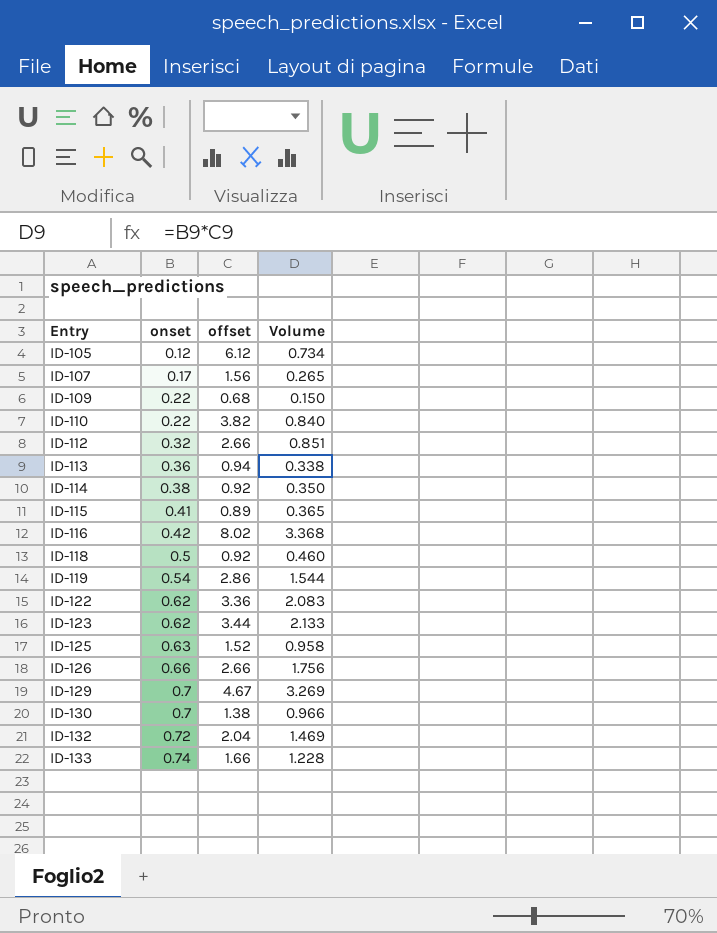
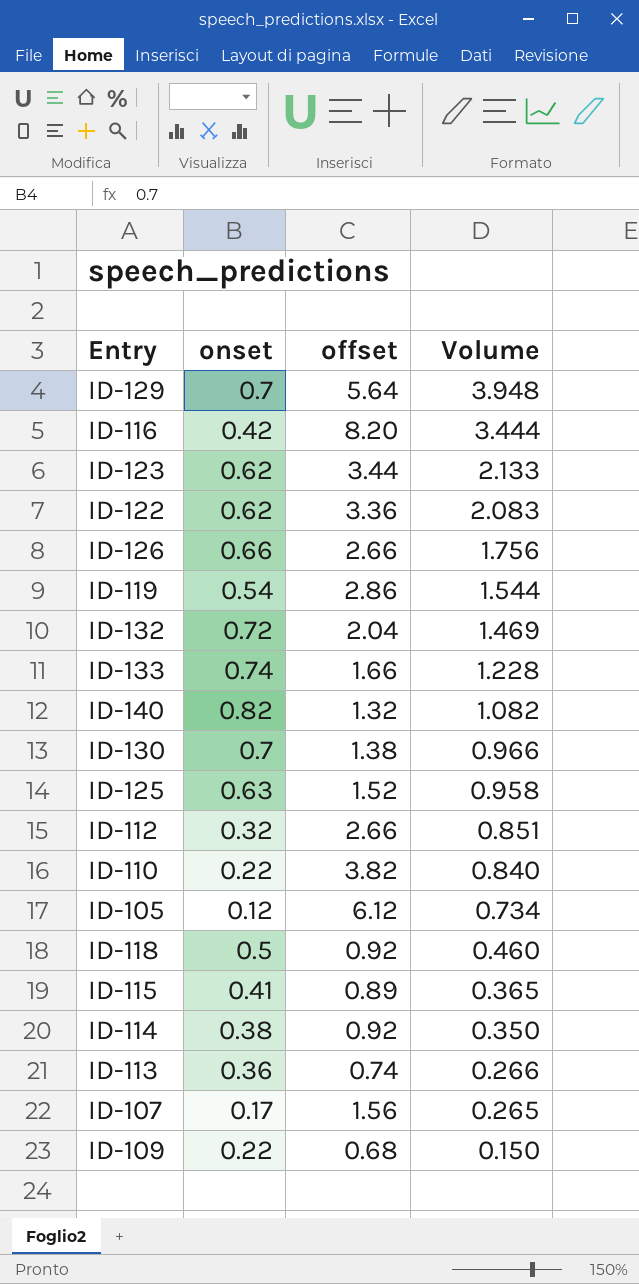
row order: Entry ascending -> Volume descending
ID-129 | offset: 4.67 -> 5.64
ID-129 | Volume: 3.269 -> 3.948
ID-116 | offset: 8.02 -> 8.20
ID-116 | Volume: 3.368 -> 3.444
row ID-140: none -> 0.82 | 1.32 | 1.082
ID-113 | offset: 0.94 -> 0.74
ID-113 | Volume: 0.338 -> 0.266

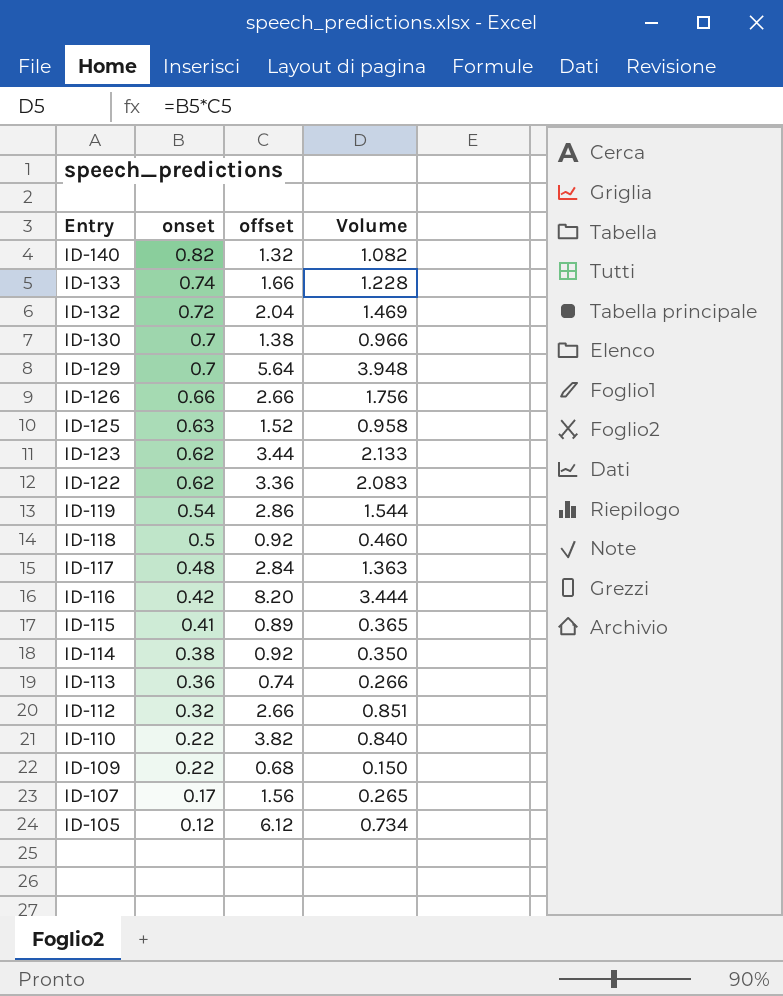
row order: Volume descending -> Entry descending
row ID-117: none -> 0.48 | 2.84 | 1.363

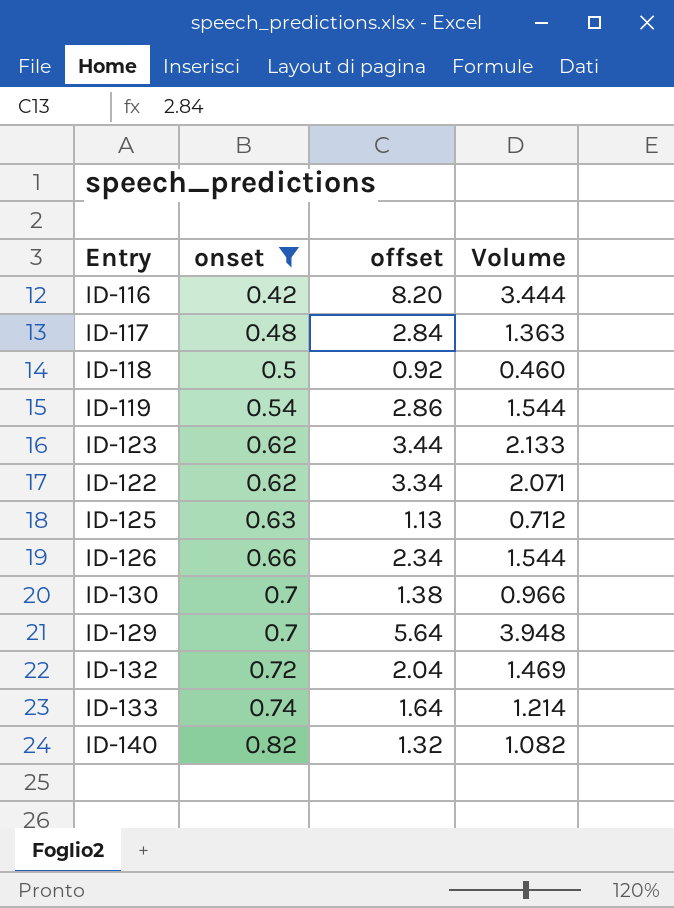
filter: none -> onset >= 0.42
row order: Entry descending -> onset ascending
ID-122 | offset: 3.36 -> 3.34
ID-122 | Volume: 2.083 -> 2.071
ID-125 | offset: 1.52 -> 1.13
ID-125 | Volume: 0.958 -> 0.712
ID-126 | offset: 2.66 -> 2.34
ID-126 | Volume: 1.756 -> 1.544
ID-133 | offset: 1.66 -> 1.64
ID-133 | Volume: 1.228 -> 1.214

